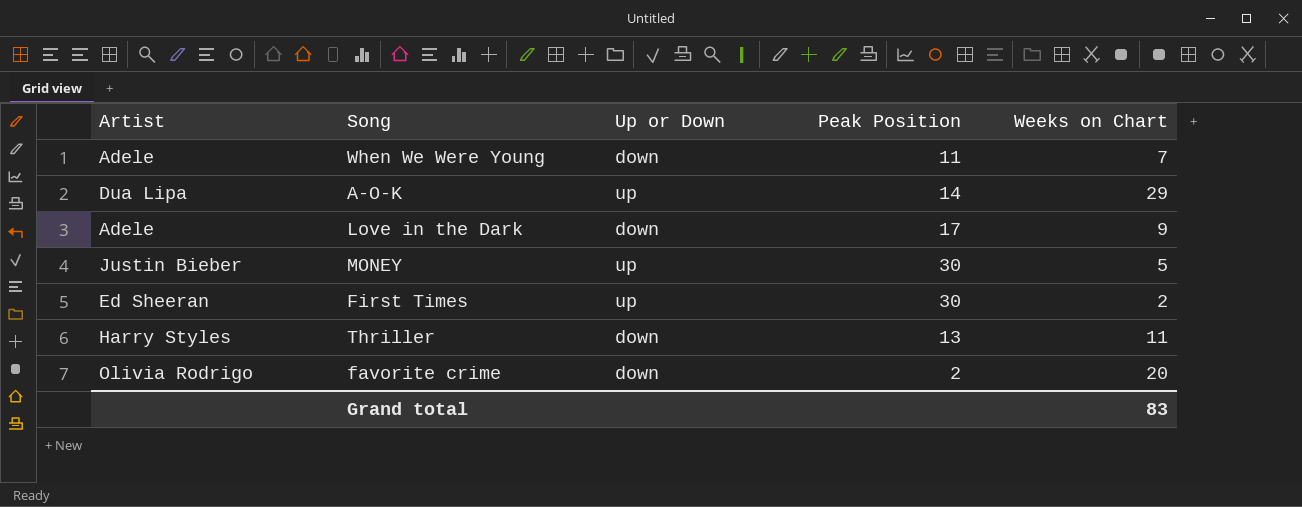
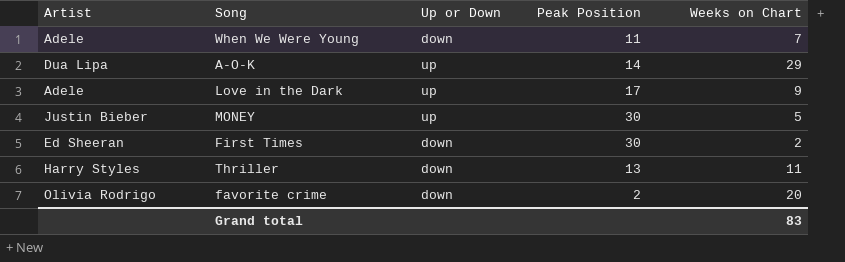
Love in the Dark | Up or Down: down -> up
First Times | Up or Down: up -> down

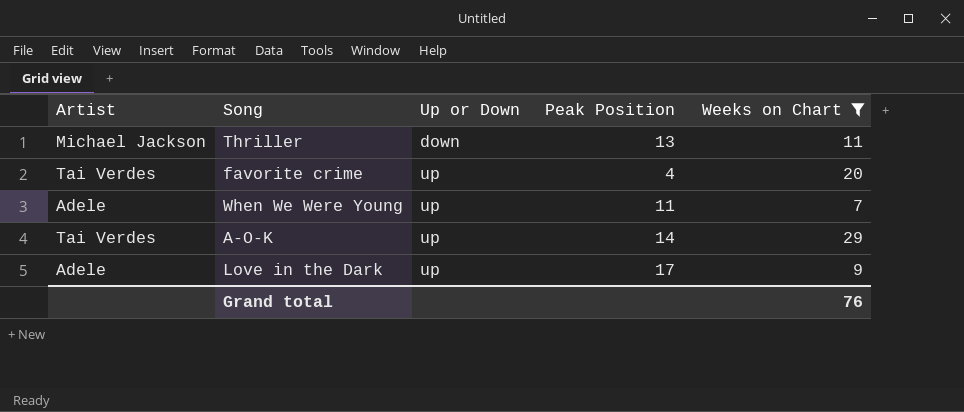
filter: none -> Weeks on Chart >= 7
row order: none -> Up or Down ascending
Thriller | Artist: Harry Styles -> Michael Jackson
favorite crime | Artist: Olivia Rodrigo -> Tai Verdes
favorite crime | Up or Down: down -> up
favorite crime | Peak Position: 2 -> 4
When We Were Young | Up or Down: down -> up
A-O-K | Artist: Dua Lipa -> Tai Verdes
Grand total | Weeks on Chart: 83 -> 76

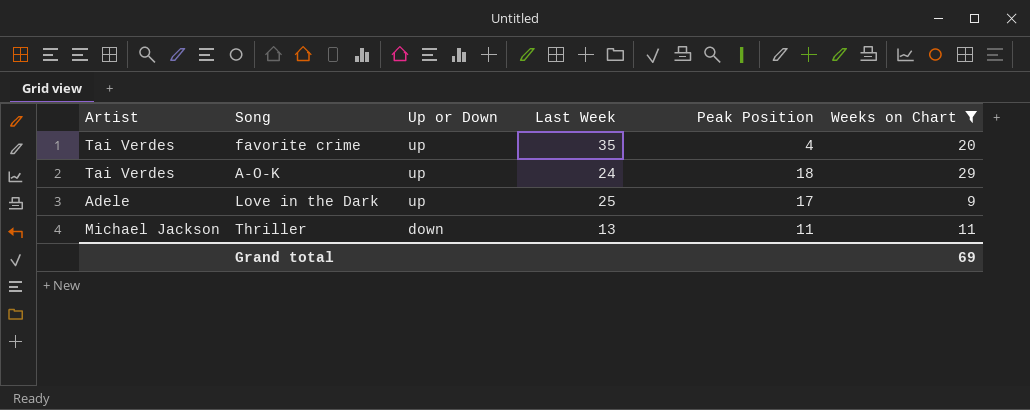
row order: Up or Down ascending -> Up or Down descending
column Last Week | position: none -> 4
row When We Were Young: Adele | up | 11 | 7 -> none
A-O-K | Peak Position: 14 -> 18
Thriller | Peak Position: 13 -> 11
Grand total | Weeks on Chart: 76 -> 69

